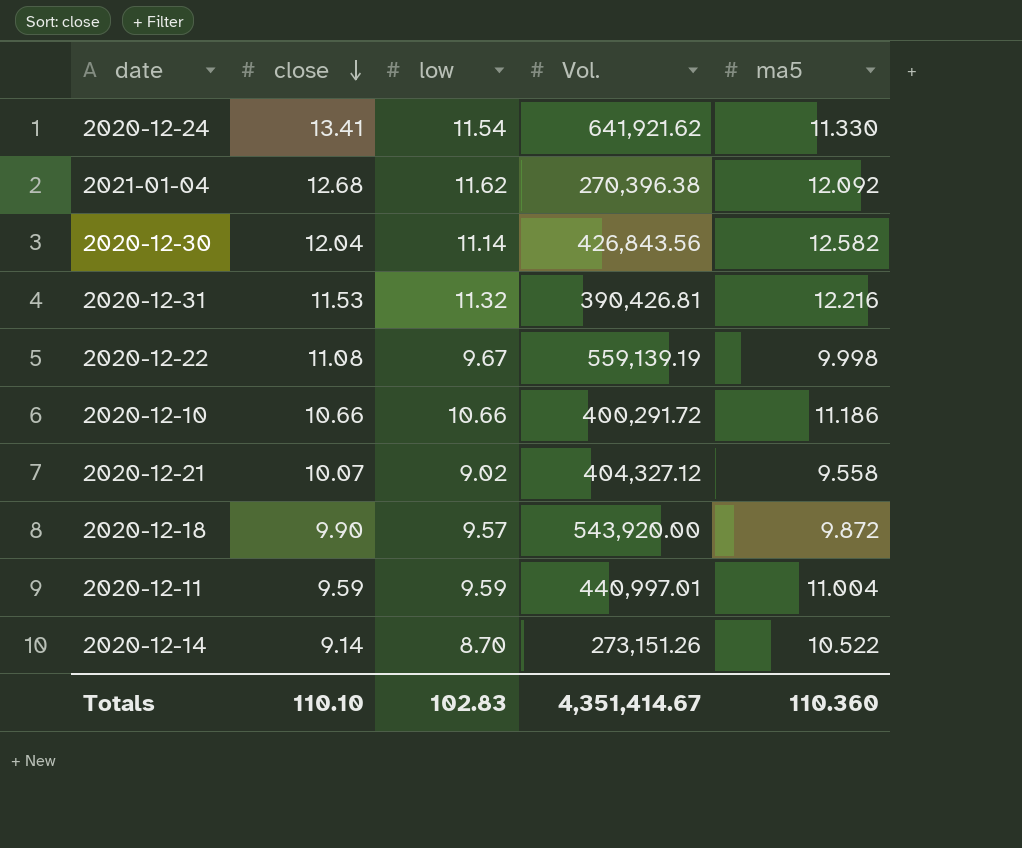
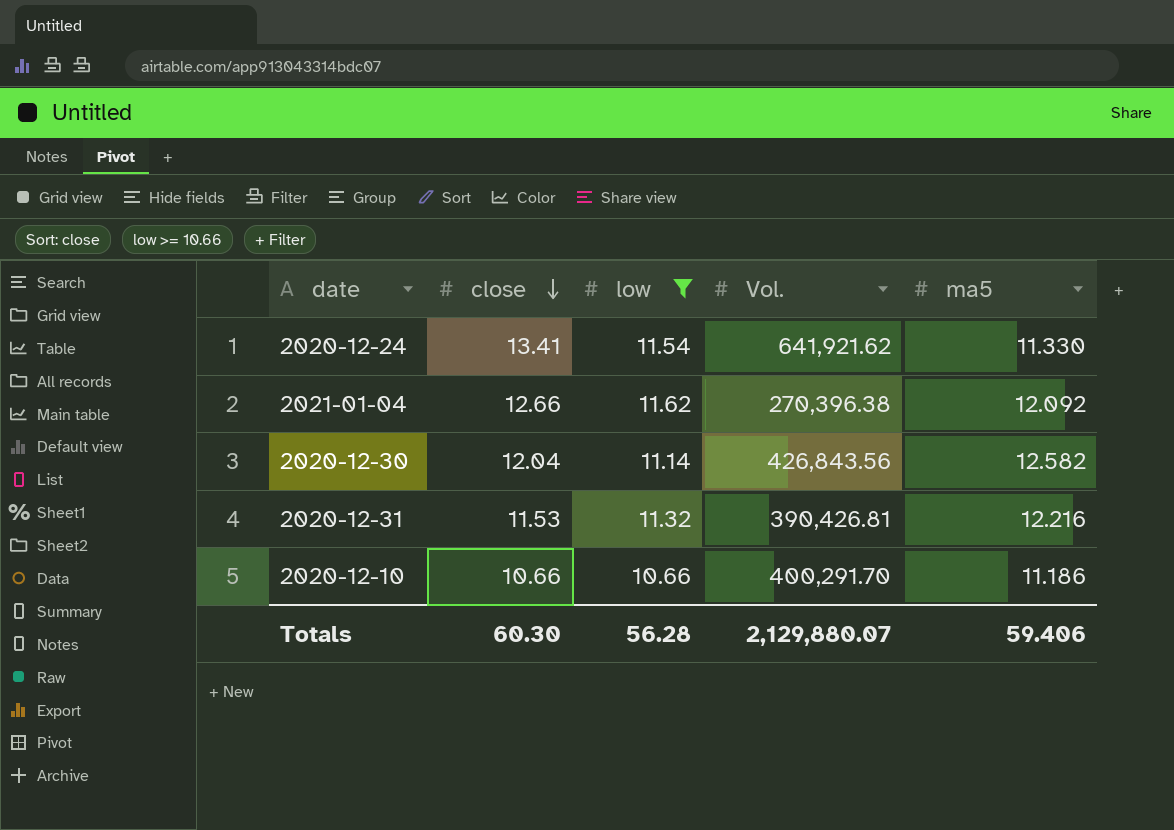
filter: none -> low >= 10.66
2021-01-04 | close: 12.68 -> 12.66
2020-12-10 | Vol.: 400,291.72 -> 400,291.70
Totals | close: 110.10 -> 60.30
Totals | low: 102.83 -> 56.28
Totals | Vol.: 4,351,414.67 -> 2,129,880.07
Totals | ma5: 110.360 -> 59.406

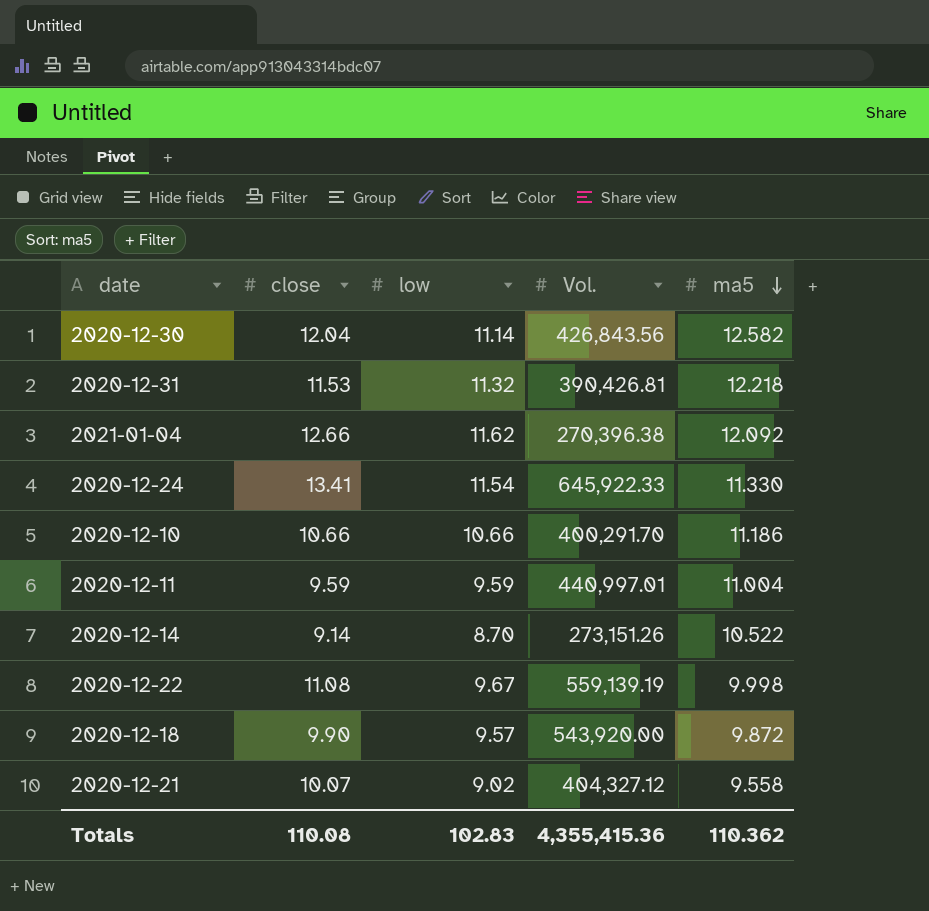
filter: low >= 10.66 -> none
row order: close descending -> ma5 descending
2020-12-31 | ma5: 12.216 -> 12.218
2020-12-24 | Vol.: 641,921.62 -> 645,922.33
Totals | close: 60.30 -> 110.08
Totals | low: 56.28 -> 102.83
Totals | Vol.: 2,129,880.07 -> 4,355,415.36
Totals | ma5: 59.406 -> 110.362

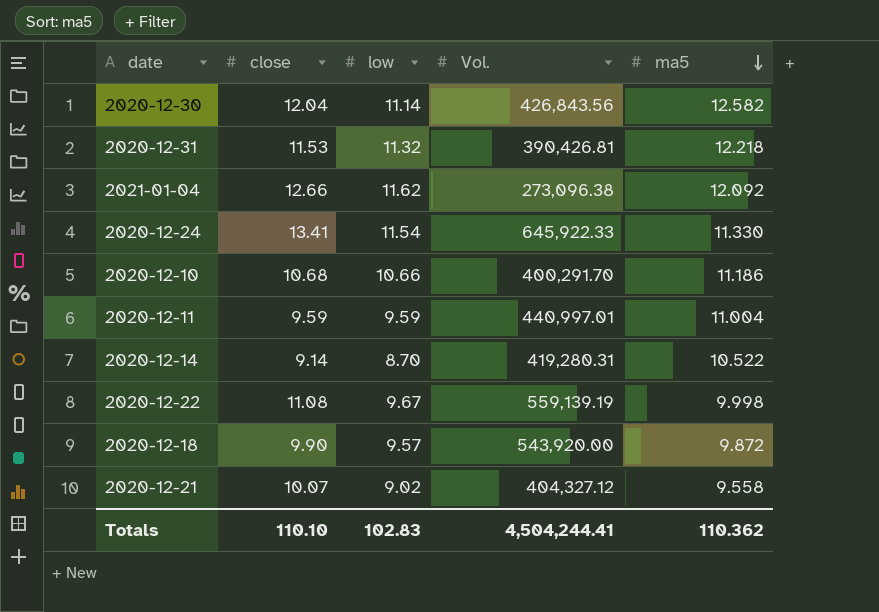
2021-01-04 | Vol.: 270,396.38 -> 273,096.38
2020-12-10 | close: 10.66 -> 10.68
2020-12-14 | Vol.: 273,151.26 -> 419,280.31
Totals | close: 110.08 -> 110.10
Totals | Vol.: 4,355,415.36 -> 4,504,244.41

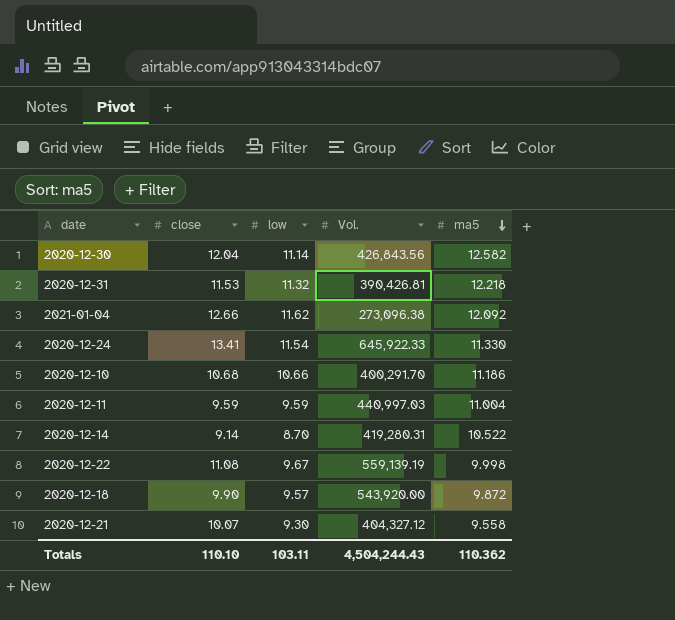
2020-12-11 | Vol.: 440,997.01 -> 440,997.03
2020-12-21 | low: 9.02 -> 9.30
Totals | low: 102.83 -> 103.11
Totals | Vol.: 4,504,244.41 -> 4,504,244.43

